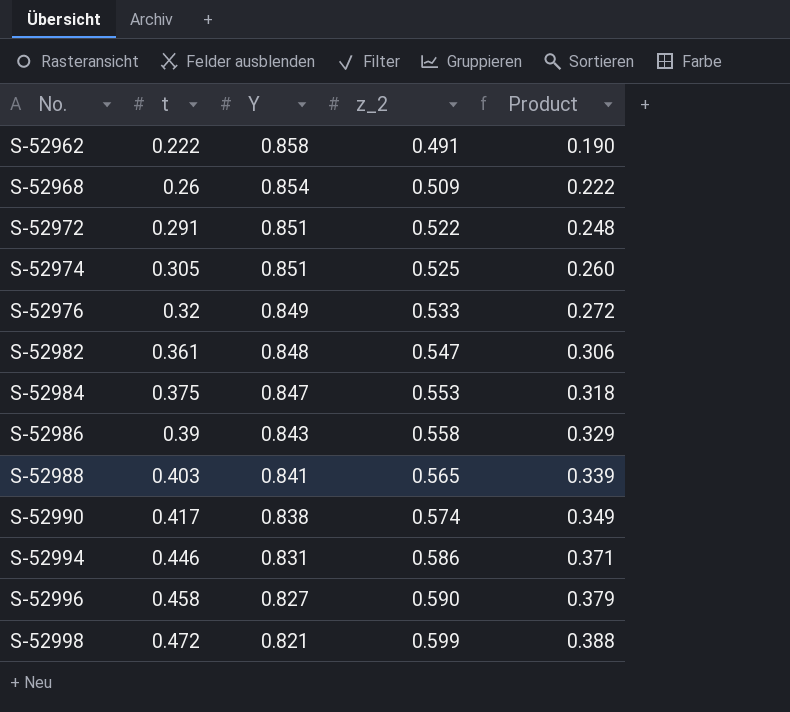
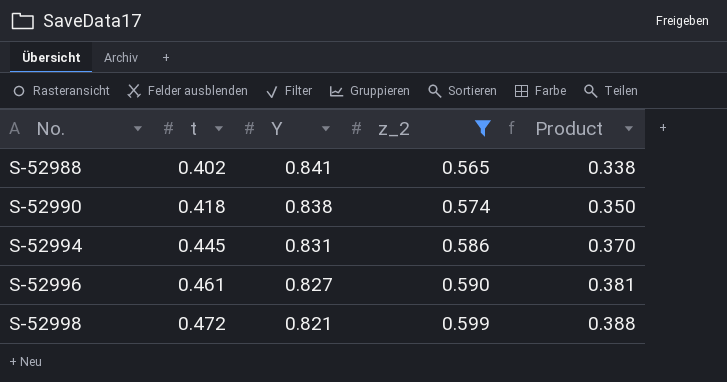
filter: none -> z_2 >= 0.565
S-52988 | t: 0.403 -> 0.402
S-52988 | Product: 0.339 -> 0.338
S-52990 | t: 0.417 -> 0.418
S-52990 | Product: 0.349 -> 0.350
S-52994 | t: 0.446 -> 0.445
S-52994 | Product: 0.371 -> 0.370
S-52996 | t: 0.458 -> 0.461
S-52996 | Product: 0.379 -> 0.381

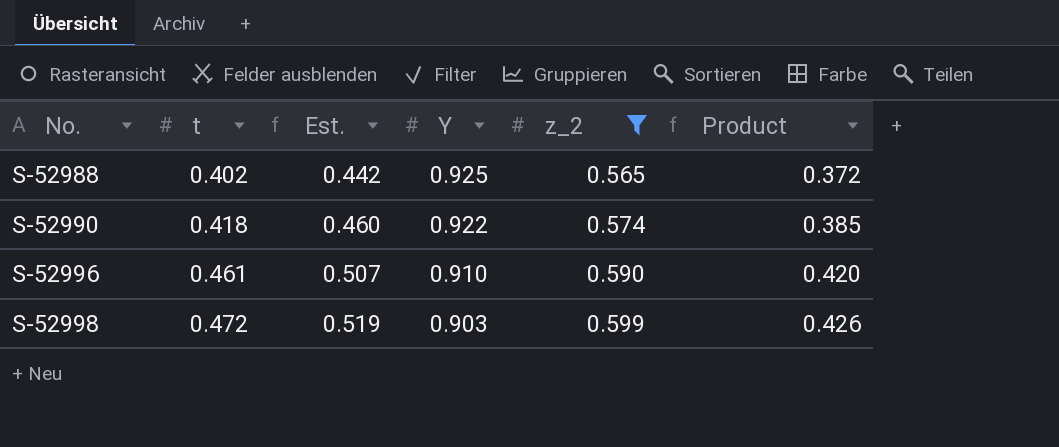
column Est. | formula: none -> [t] * 1.1
row S-52994: 0.445 | 0.831 | 0.586 | 0.370 -> none
S-52988 | Y: 0.841 -> 0.925
S-52988 | Product: 0.338 -> 0.372
S-52990 | Y: 0.838 -> 0.922
S-52990 | Product: 0.350 -> 0.385
S-52996 | Y: 0.827 -> 0.910
S-52996 | Product: 0.381 -> 0.420
S-52998 | Y: 0.821 -> 0.903
S-52998 | Product: 0.388 -> 0.426

